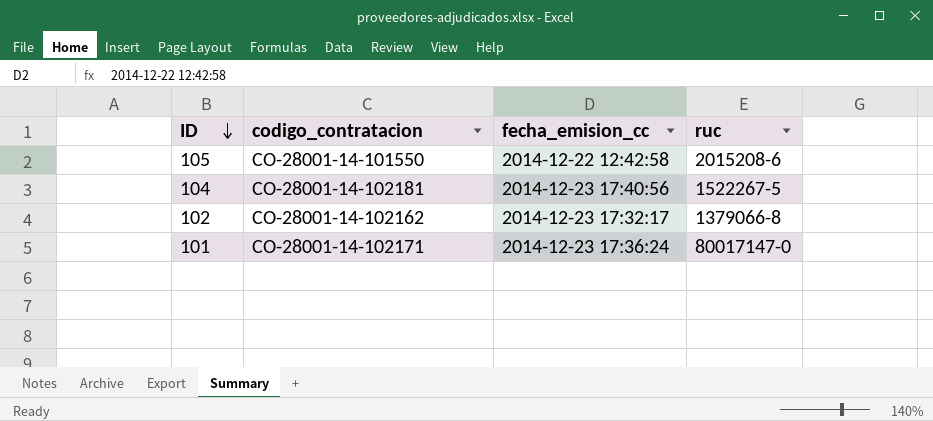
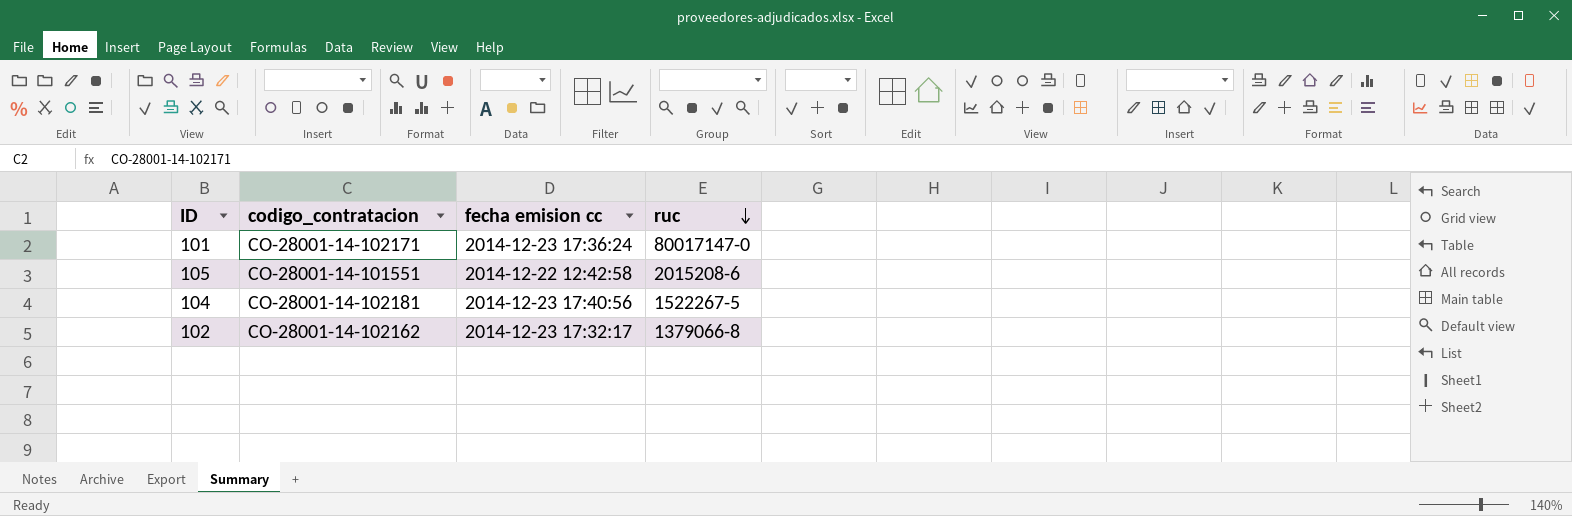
row order: ID descending -> ruc descending
column name: fecha_emision_cc -> fecha emision cc
105 | codigo_contratacion: CO-28001-14-101550 -> CO-28001-14-101551

